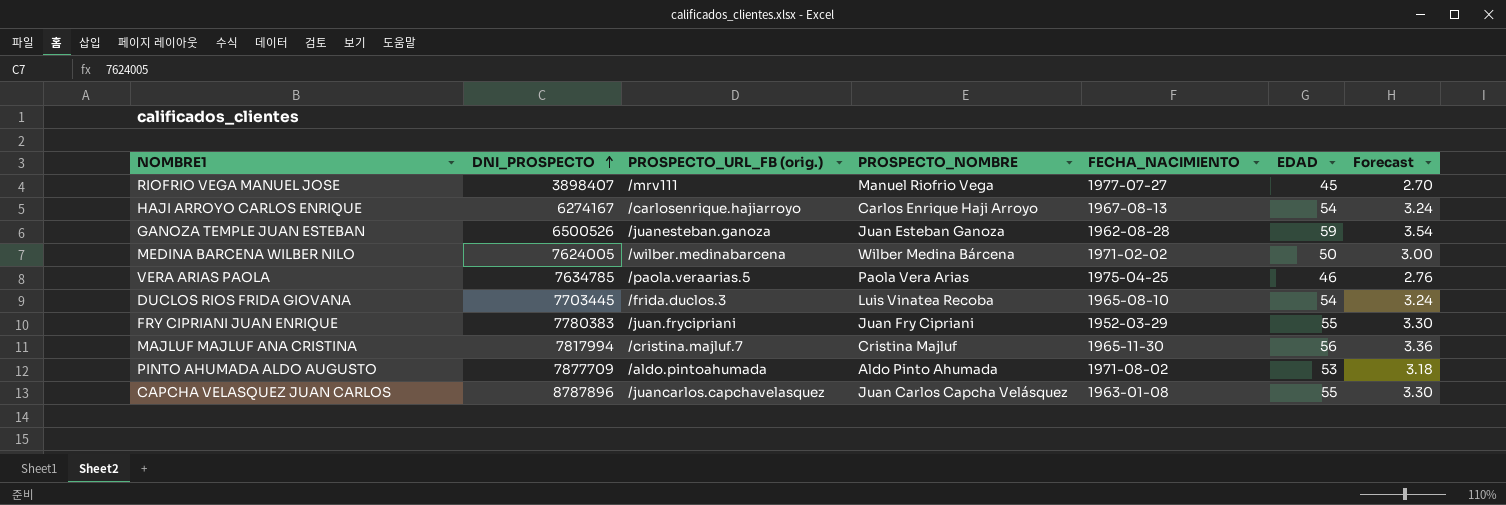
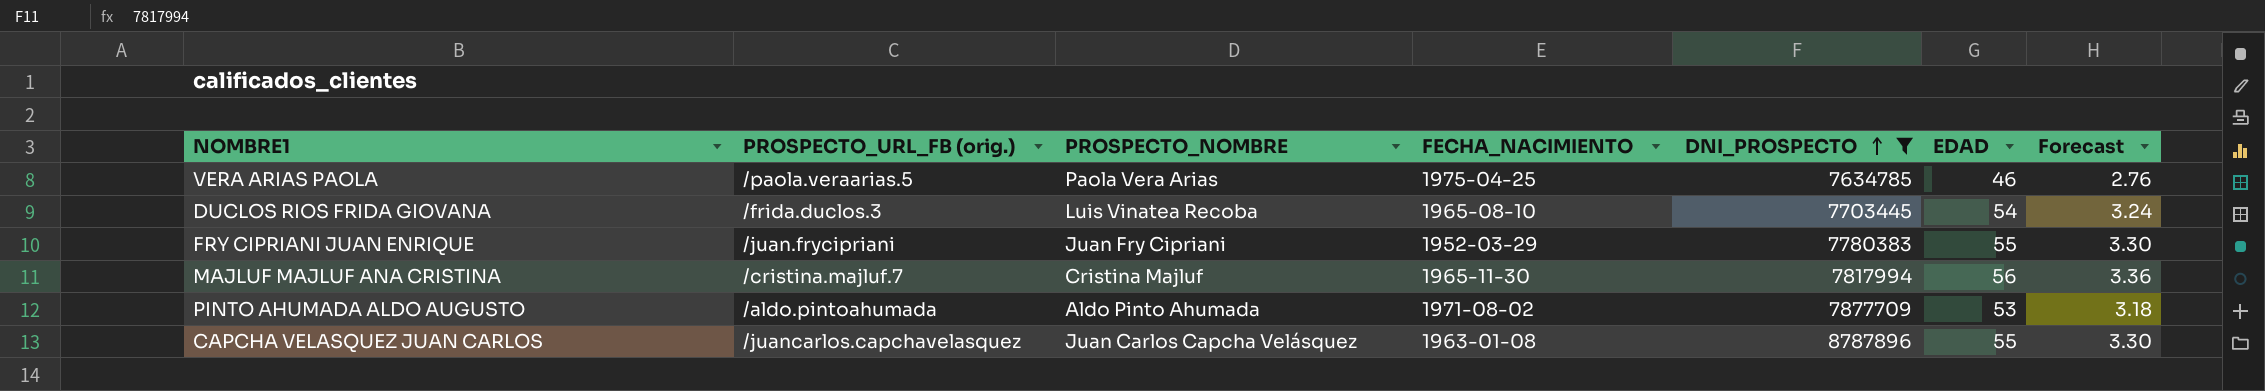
filter: none -> DNI_PROSPECTO >= 7634785
column DNI_PROSPECTO | position: 2 -> 5

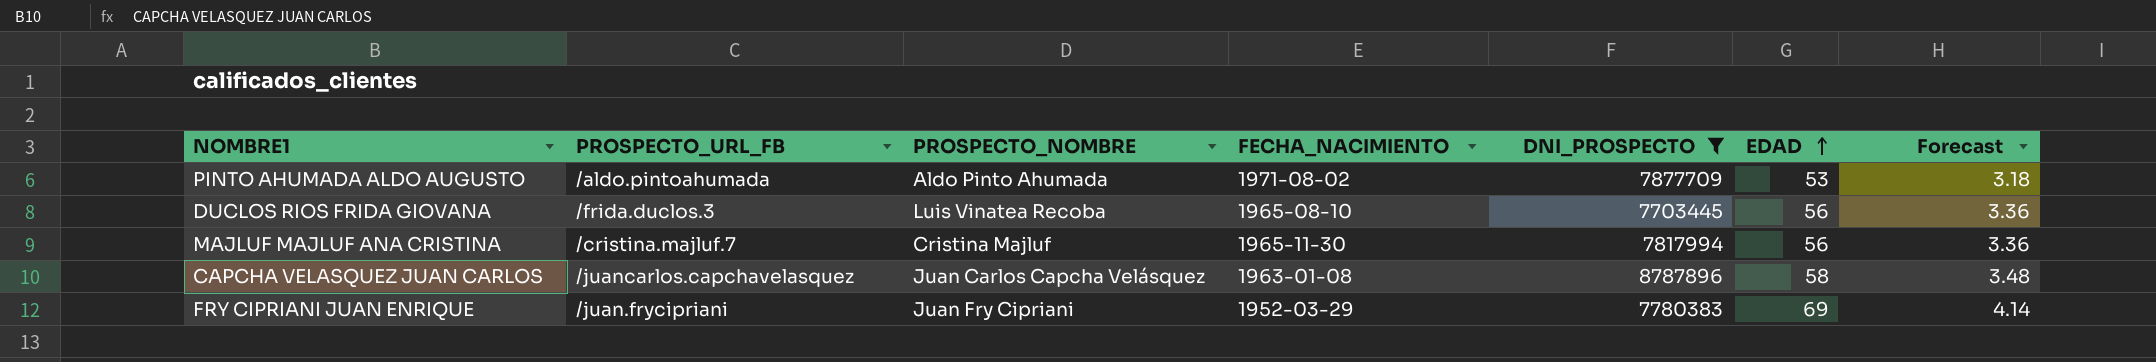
row order: DNI_PROSPECTO ascending -> EDAD ascending
column name: PROSPECTO_URL_FB (orig.) -> PROSPECTO_URL_FB
row VERA ARIAS PAOLA: /paola.veraarias.5 | Paola Vera Arias | 1975-04-25 | 7634785 | 46 | 2.76 -> none
DUCLOS RIOS FRIDA GIOVANA | EDAD: 54 -> 56
DUCLOS RIOS FRIDA GIOVANA | Forecast: 3.24 -> 3.36
CAPCHA VELASQUEZ JUAN CARLOS | EDAD: 55 -> 58
CAPCHA VELASQUEZ JUAN CARLOS | Forecast: 3.30 -> 3.48
FRY CIPRIANI JUAN ENRIQUE | EDAD: 55 -> 69
FRY CIPRIANI JUAN ENRIQUE | Forecast: 3.30 -> 4.14

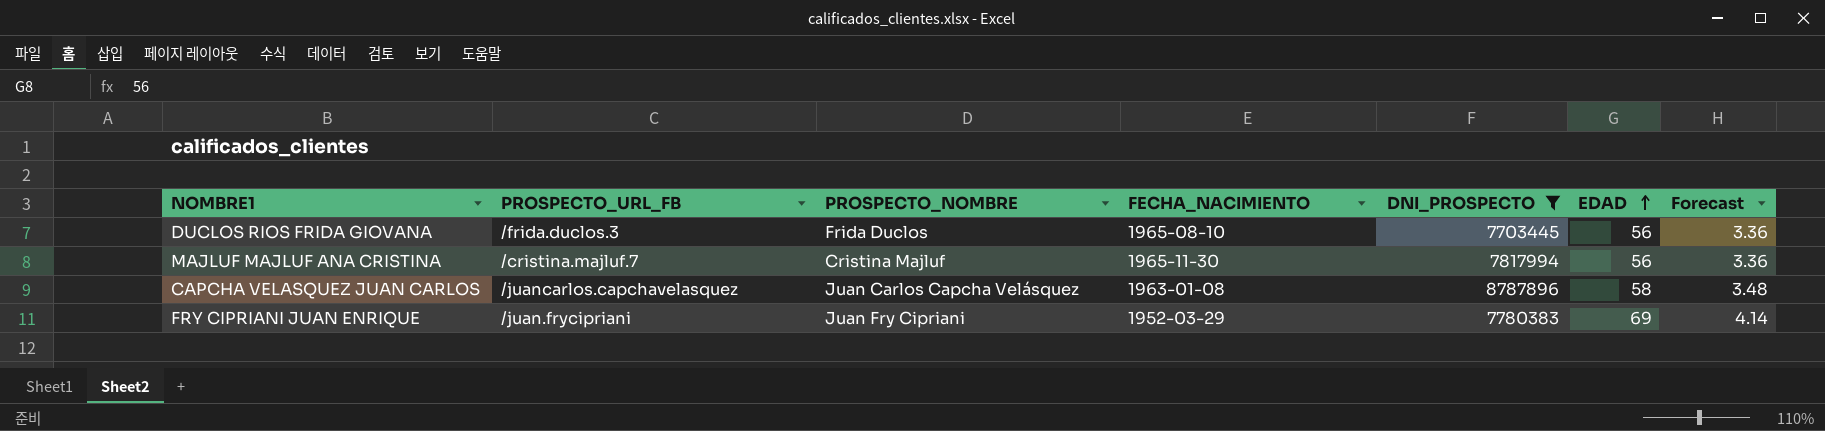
row PINTO AHUMADA ALDO AUGUSTO: /aldo.pintoahumada | Aldo Pinto Ahumada | 1971-08-02 | 7877709 | 53 | 3.18 -> none
DUCLOS RIOS FRIDA GIOVANA | PROSPECTO_NOMBRE: Luis Vinatea Recoba -> Frida Duclos

